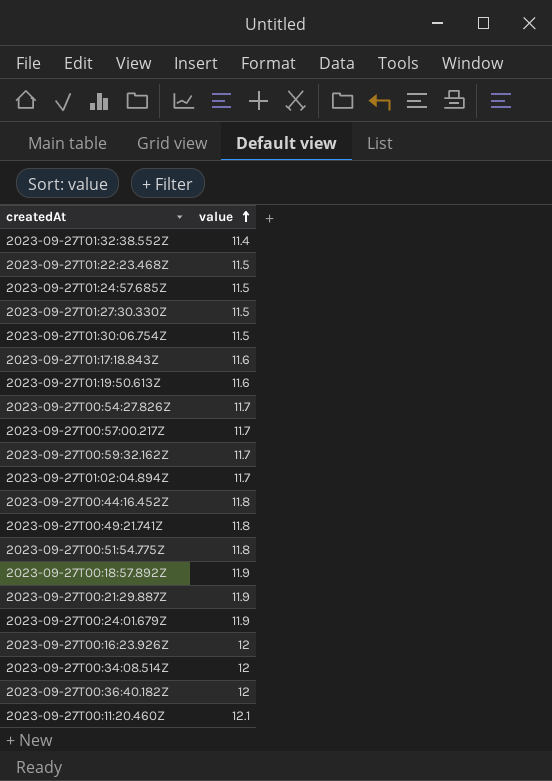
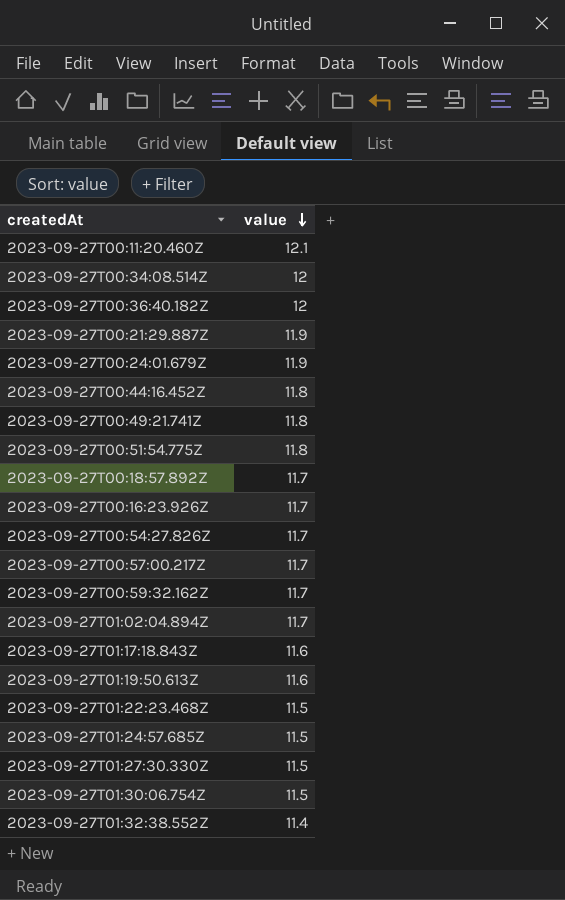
row order: value ascending -> value descending
2023-09-27T00:18:57.892Z | value: 11.9 -> 11.7
2023-09-27T00:16:23.926Z | value: 12 -> 11.7

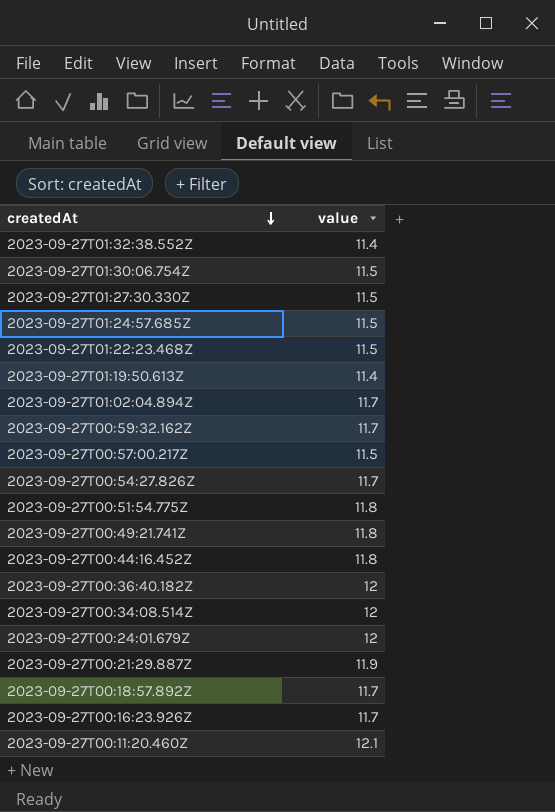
row order: value descending -> createdAt descending
row 2023-09-27T01:17:18.843Z: 11.6 -> none
2023-09-27T01:19:50.613Z | value: 11.6 -> 11.4
2023-09-27T00:57:00.217Z | value: 11.7 -> 11.5
2023-09-27T00:24:01.679Z | value: 11.9 -> 12

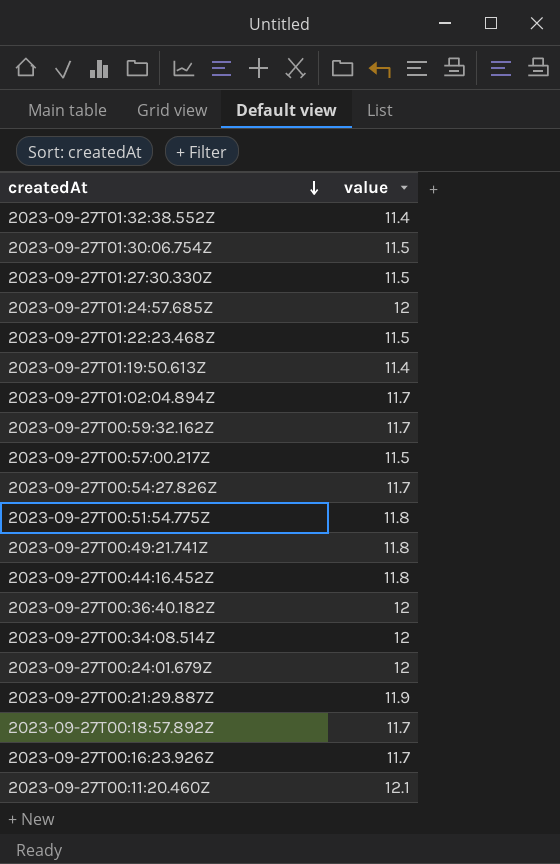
2023-09-27T01:24:57.685Z | value: 11.5 -> 12

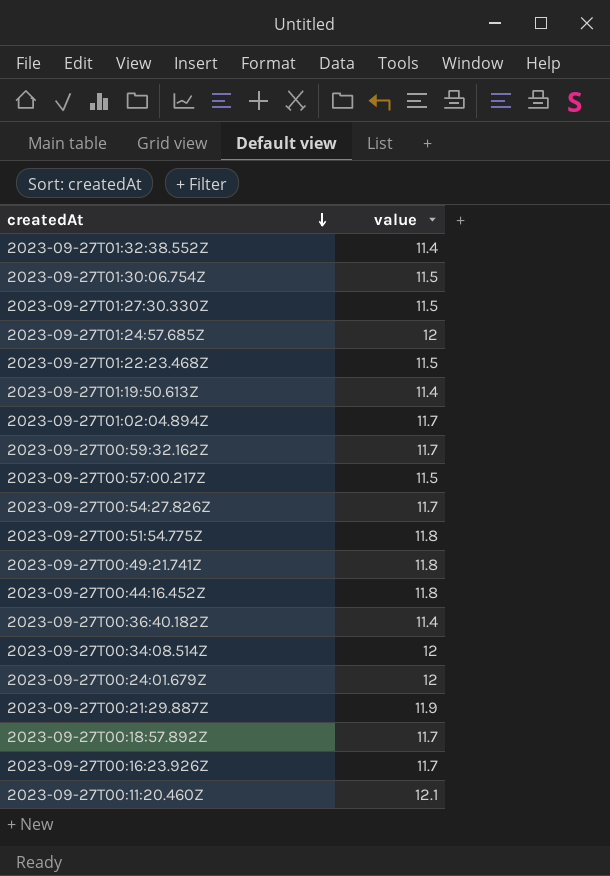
2023-09-27T00:36:40.182Z | value: 12 -> 11.4

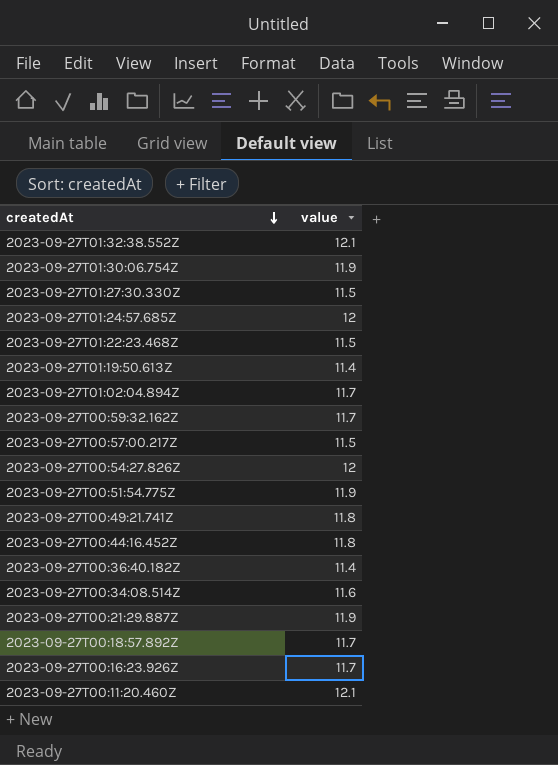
row 2023-09-27T00:24:01.679Z: 12 -> none
2023-09-27T01:32:38.552Z | value: 11.4 -> 12.1
2023-09-27T01:30:06.754Z | value: 11.5 -> 11.9
2023-09-27T00:54:27.826Z | value: 11.7 -> 12
2023-09-27T00:51:54.775Z | value: 11.8 -> 11.9
2023-09-27T00:34:08.514Z | value: 12 -> 11.6

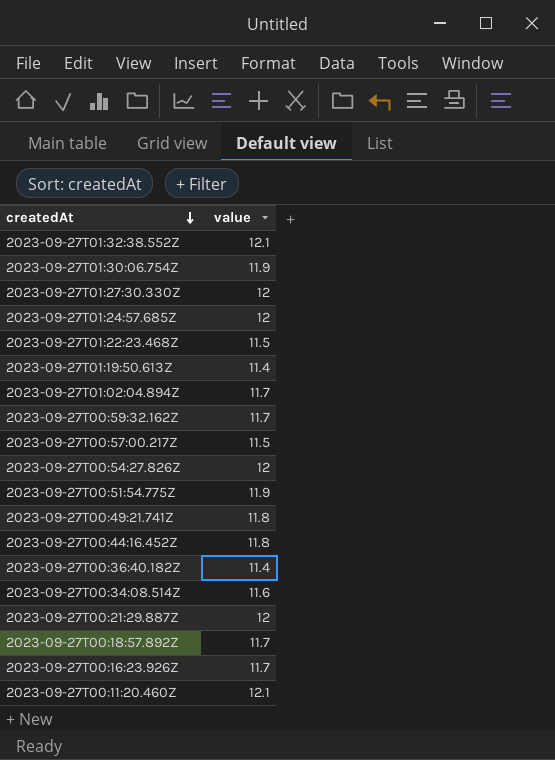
2023-09-27T01:27:30.330Z | value: 11.5 -> 12
2023-09-27T00:21:29.887Z | value: 11.9 -> 12

